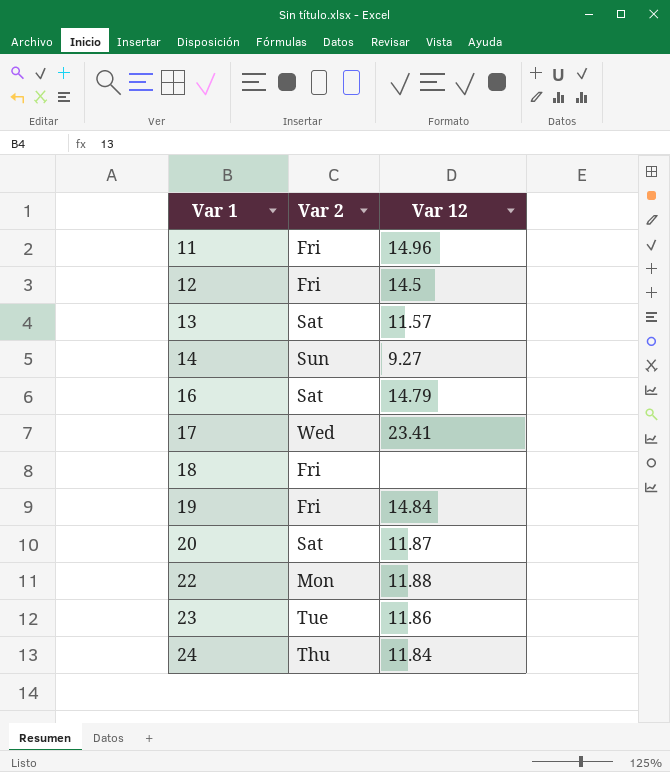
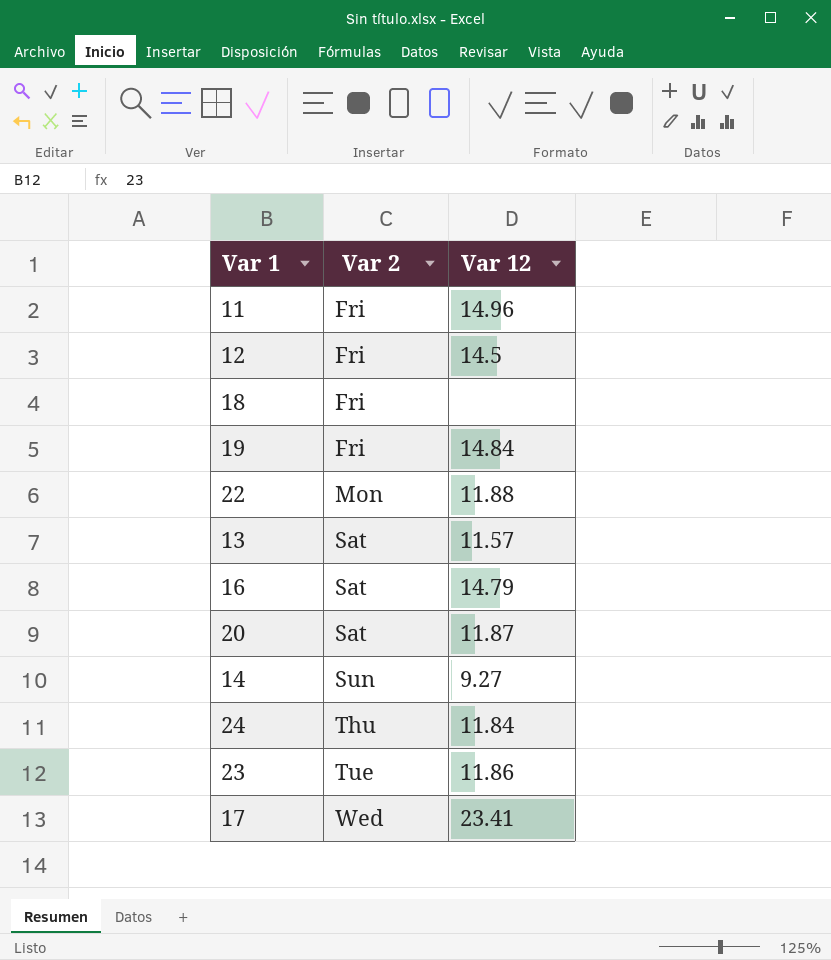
row order: Var 1 ascending -> Var 2 ascending

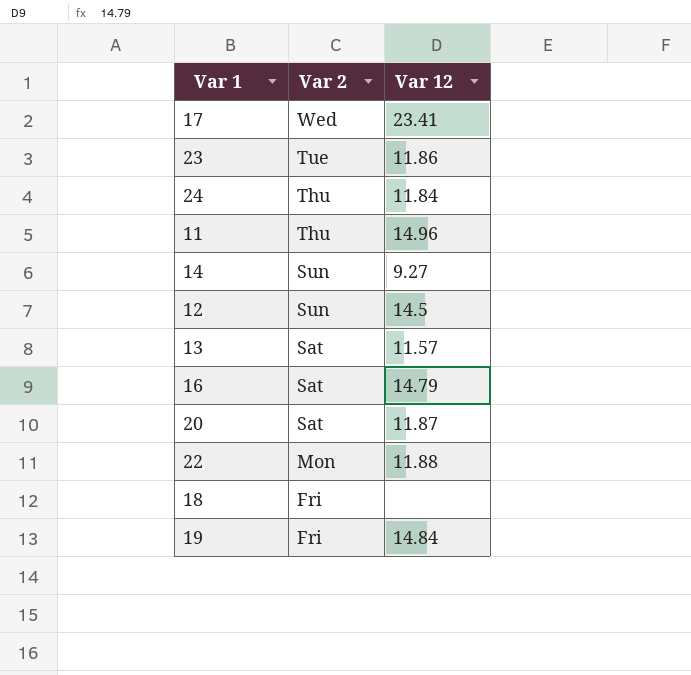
row order: Var 2 ascending -> Var 2 descending
11 | Var 2: Fri -> Thu
12 | Var 2: Fri -> Sun

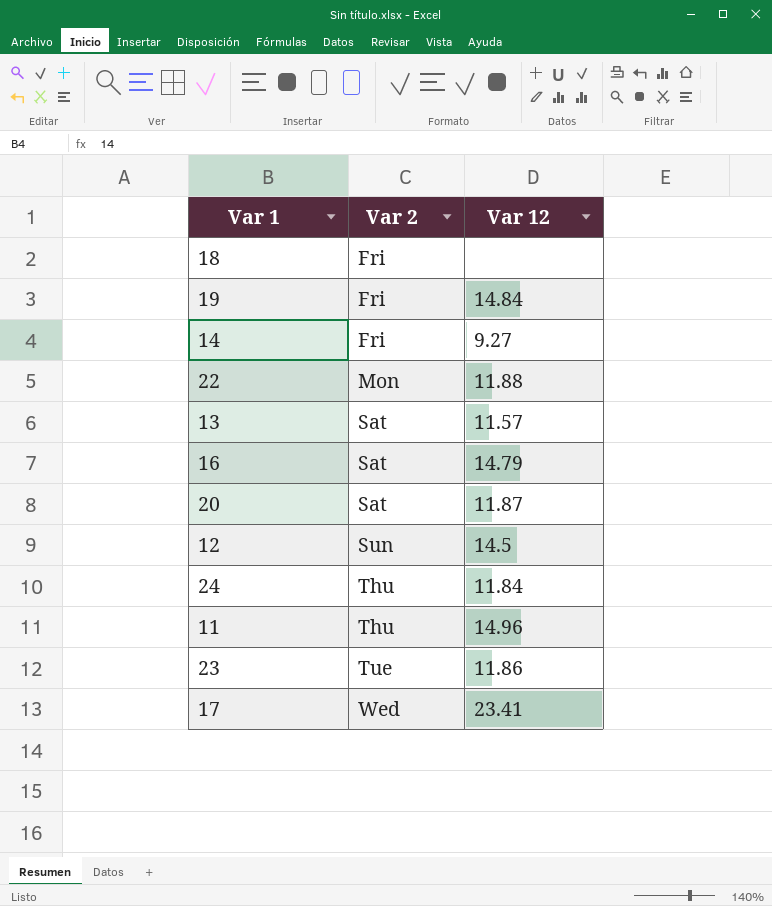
row order: Var 2 descending -> Var 2 ascending
14 | Var 2: Sun -> Fri

